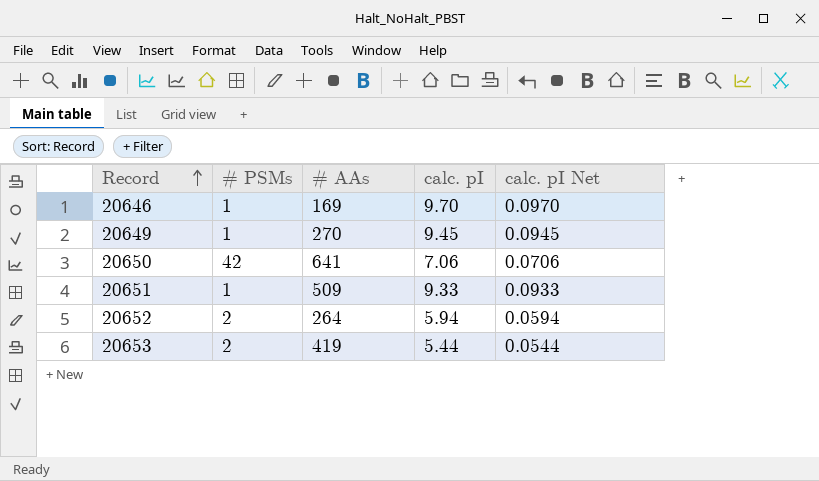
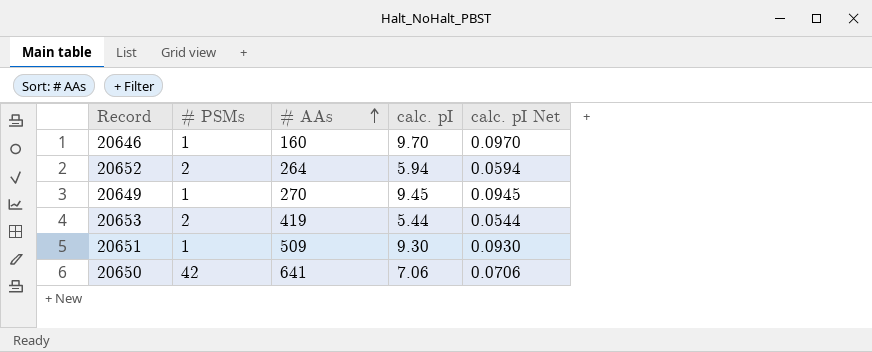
row order: Record ascending -> # AAs ascending
20646 | # AAs: 169 -> 160
20651 | calc. pI: 9.33 -> 9.30
20651 | calc. pI Net: 0.0933 -> 0.0930

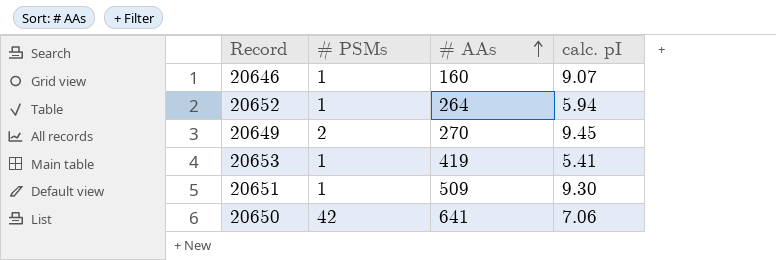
column calc. pI Net | formula: [calc. pI] * 0.01 -> none
20646 | calc. pI: 9.70 -> 9.07
20652 | # PSMs: 2 -> 1
20649 | # PSMs: 1 -> 2
20653 | # PSMs: 2 -> 1
20653 | calc. pI: 5.44 -> 5.41

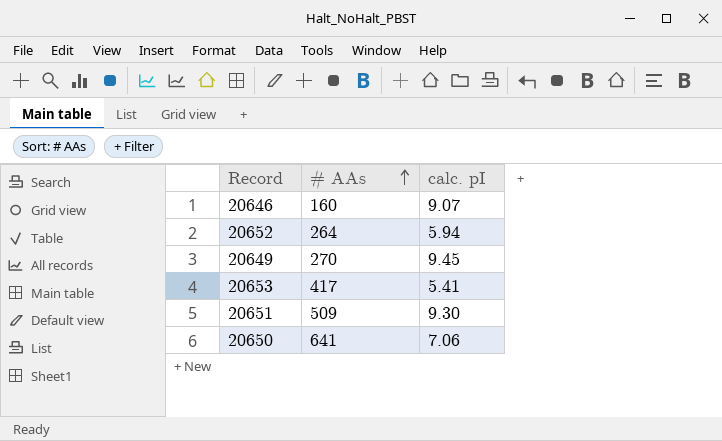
column # PSMs | position: 2 -> none
20653 | # AAs: 419 -> 417

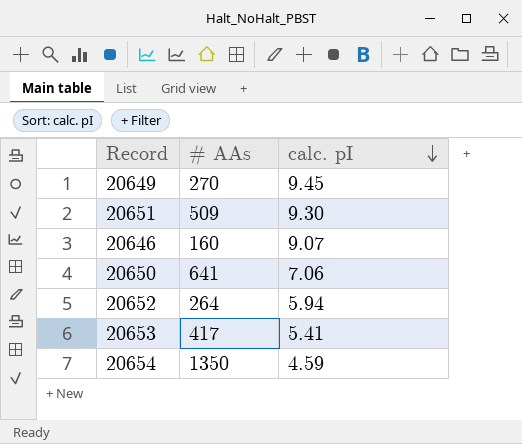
row order: # AAs ascending -> calc. pI descending
row 20654: none -> 1350 | 4.59

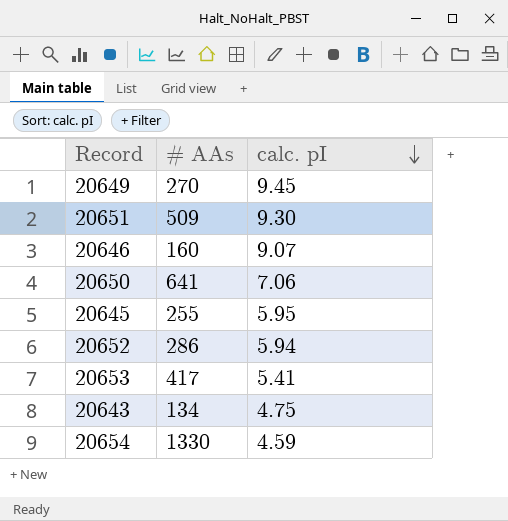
row 20645: none -> 255 | 5.95
20652 | # AAs: 264 -> 286
row 20643: none -> 134 | 4.75
20654 | # AAs: 1350 -> 1330

